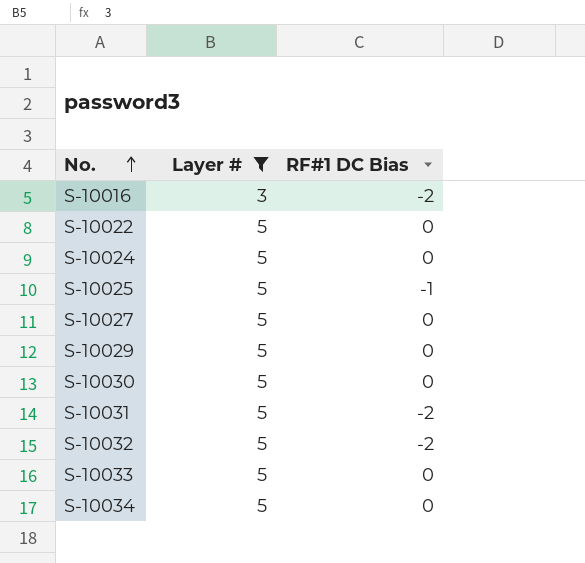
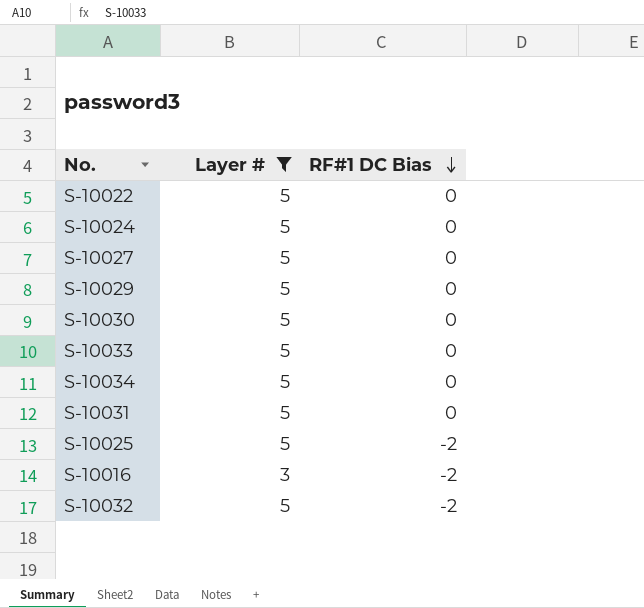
row order: No. ascending -> RF#1 DC Bias descending
S-10031 | RF#1 DC Bias: -2 -> 0
S-10025 | RF#1 DC Bias: -1 -> -2

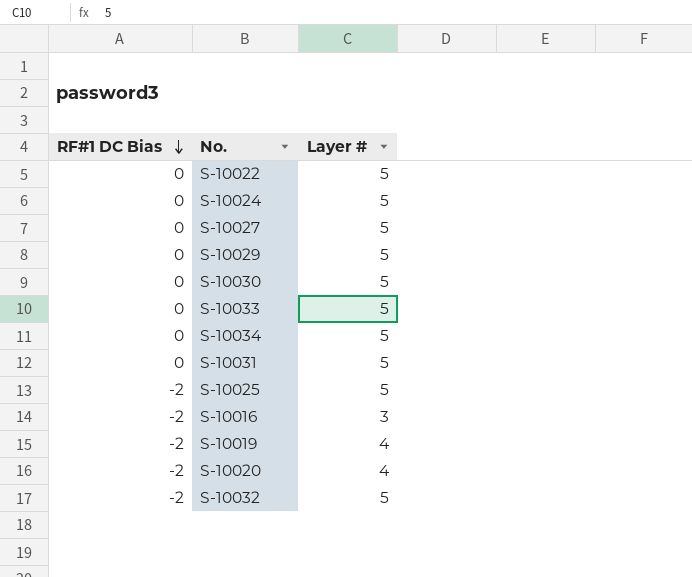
filter: Layer # != 4 -> none
column RF#1 DC Bias | position: 3 -> 1

